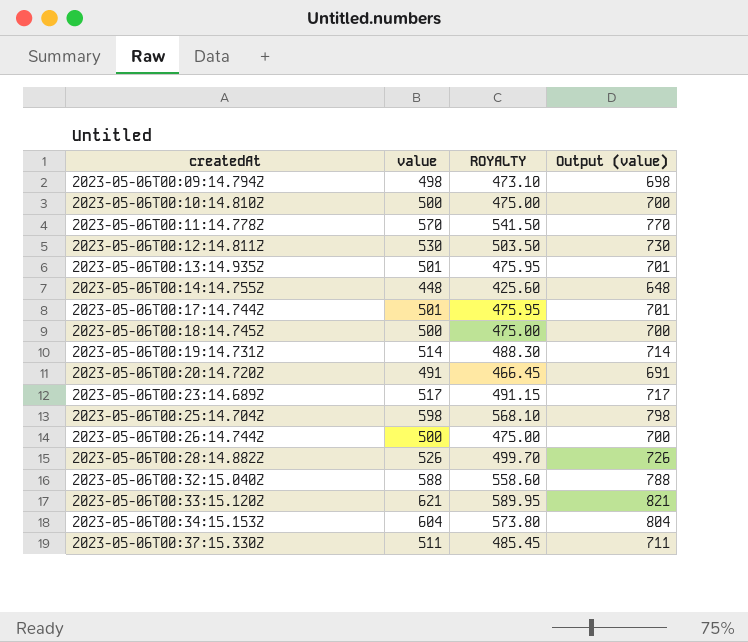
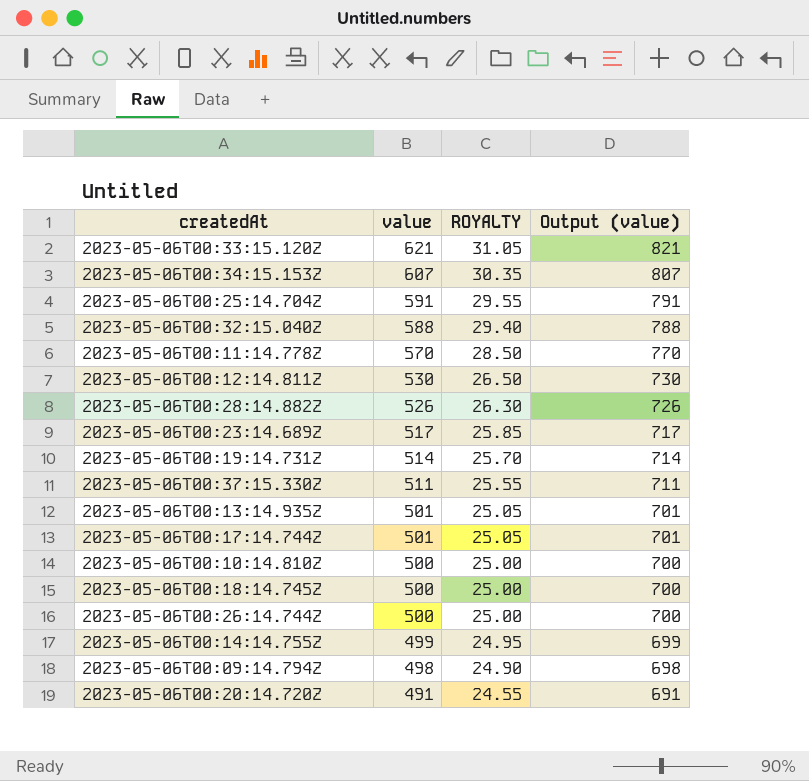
row order: createdAt ascending -> value descending
column ROYALTY | formula: [value] * 0.95 -> [value] * 0.05
2023-05-06T00:34:15.153Z | value: 604 -> 607
2023-05-06T00:34:15.153Z | Output (value): 804 -> 807
2023-05-06T00:25:14.704Z | value: 598 -> 591
2023-05-06T00:25:14.704Z | Output (value): 798 -> 791
2023-05-06T00:14:14.755Z | value: 448 -> 499
2023-05-06T00:14:14.755Z | Output (value): 648 -> 699

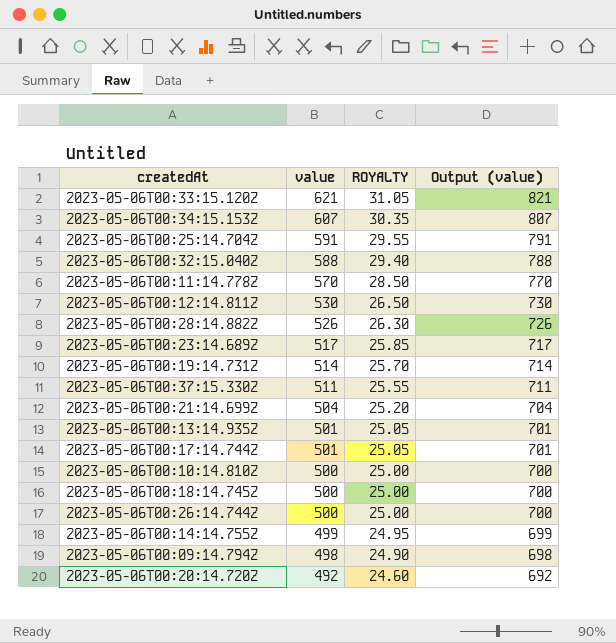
row 2023-05-06T00:21:14.699Z: none -> 504 | 25.20 | 704
2023-05-06T00:20:14.720Z | value: 491 -> 492
2023-05-06T00:20:14.720Z | ROYALTY: 24.55 -> 24.60
2023-05-06T00:20:14.720Z | Output (value): 691 -> 692

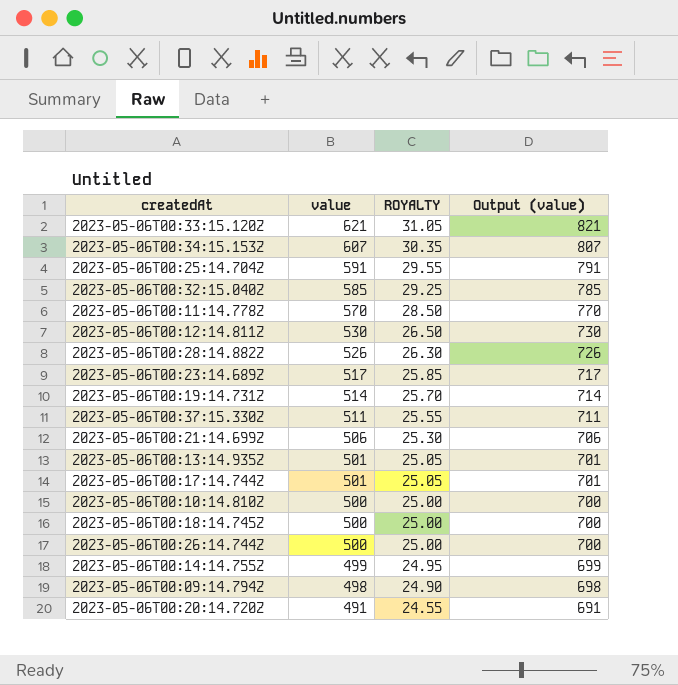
2023-05-06T00:32:15.040Z | value: 588 -> 585
2023-05-06T00:32:15.040Z | ROYALTY: 29.40 -> 29.25
2023-05-06T00:32:15.040Z | Output (value): 788 -> 785
2023-05-06T00:21:14.699Z | value: 504 -> 506
2023-05-06T00:21:14.699Z | ROYALTY: 25.20 -> 25.30
2023-05-06T00:21:14.699Z | Output (value): 704 -> 706
2023-05-06T00:20:14.720Z | value: 492 -> 491
2023-05-06T00:20:14.720Z | ROYALTY: 24.60 -> 24.55
2023-05-06T00:20:14.720Z | Output (value): 692 -> 691

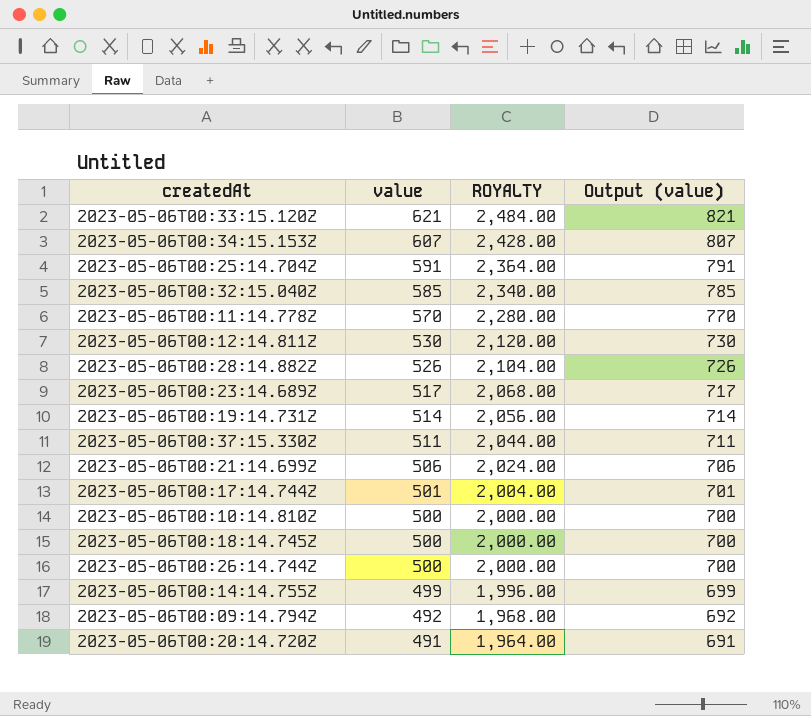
column ROYALTY | formula: [value] * 0.05 -> [value] * 4
row 2023-05-06T00:13:14.935Z: 501 | 25.05 | 701 -> none
2023-05-06T00:09:14.794Z | value: 498 -> 492
2023-05-06T00:09:14.794Z | Output (value): 698 -> 692

